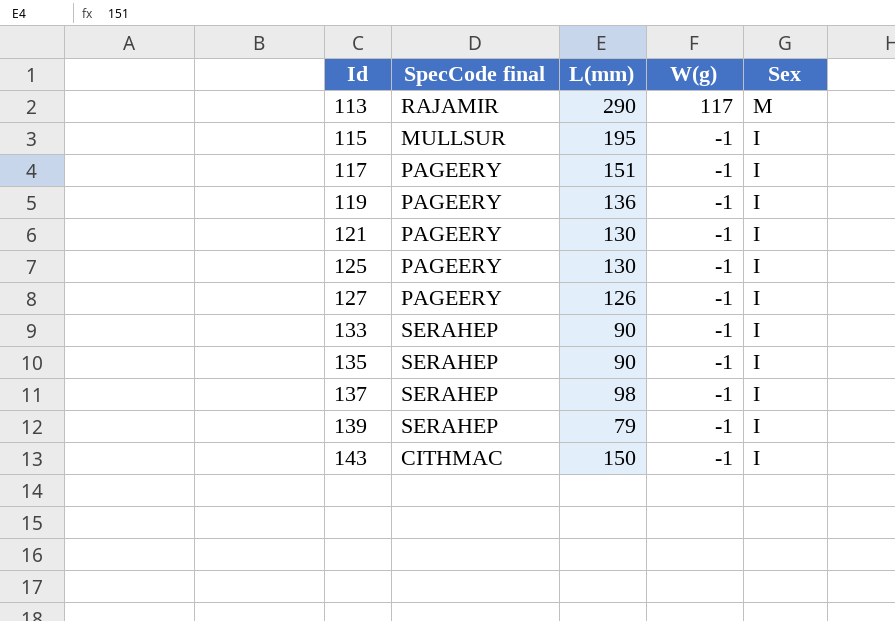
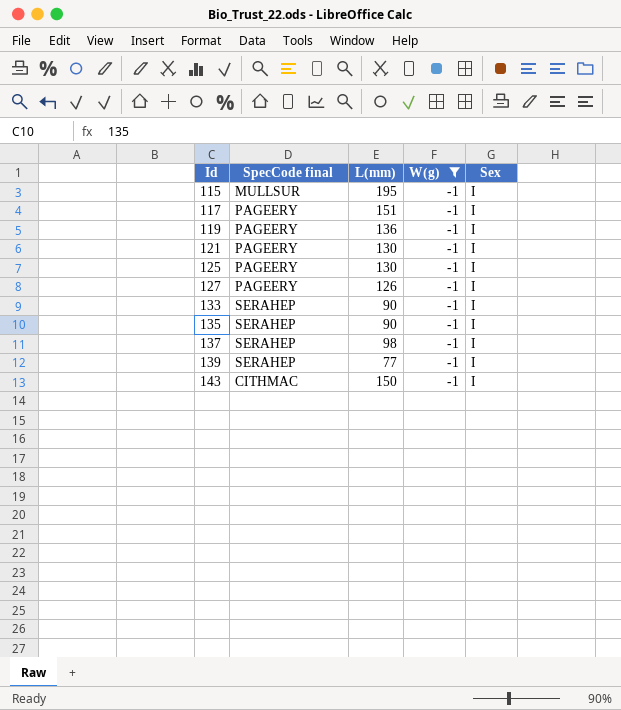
filter: none -> W(g) = -1
139 | L(mm): 79 -> 77

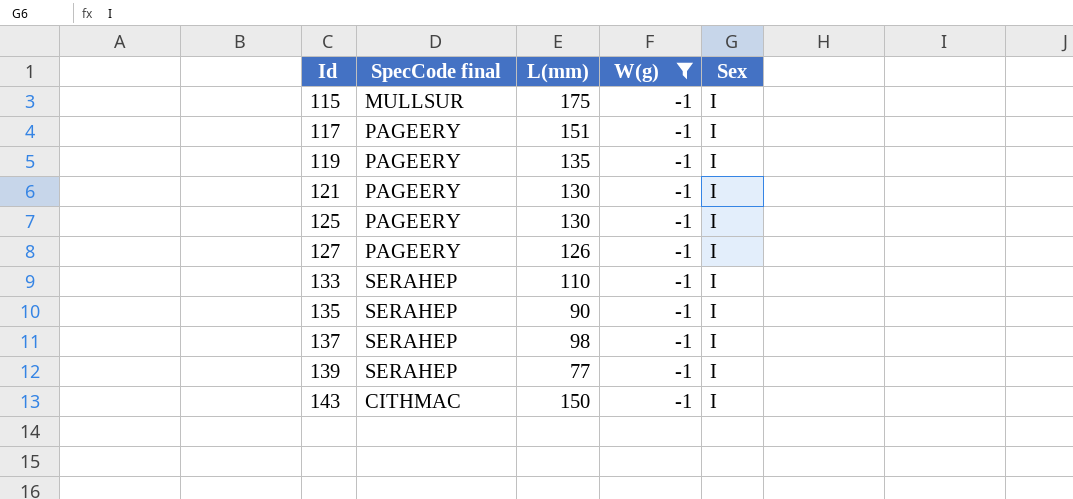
115 | L(mm): 195 -> 175
119 | L(mm): 136 -> 135
133 | L(mm): 90 -> 110

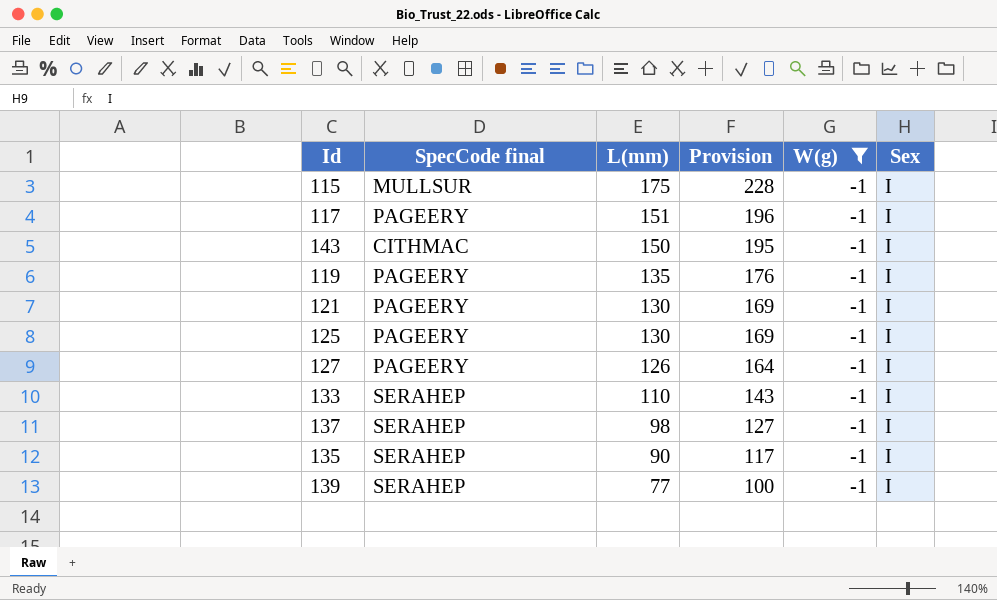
row order: Id ascending -> L(mm) descending
column Provision | formula: none -> [L(mm)] * 1.3

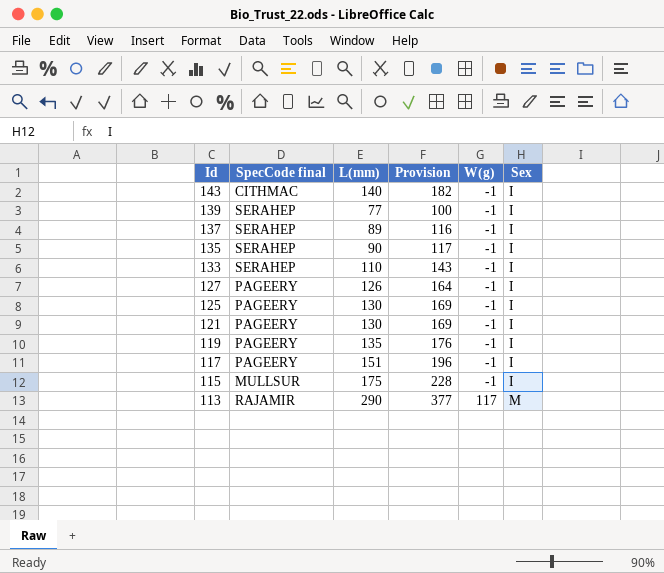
filter: W(g) = -1 -> none
row order: L(mm) descending -> Id descending
143 | L(mm): 150 -> 140
143 | Provision: 195 -> 182
137 | L(mm): 98 -> 89
137 | Provision: 127 -> 116

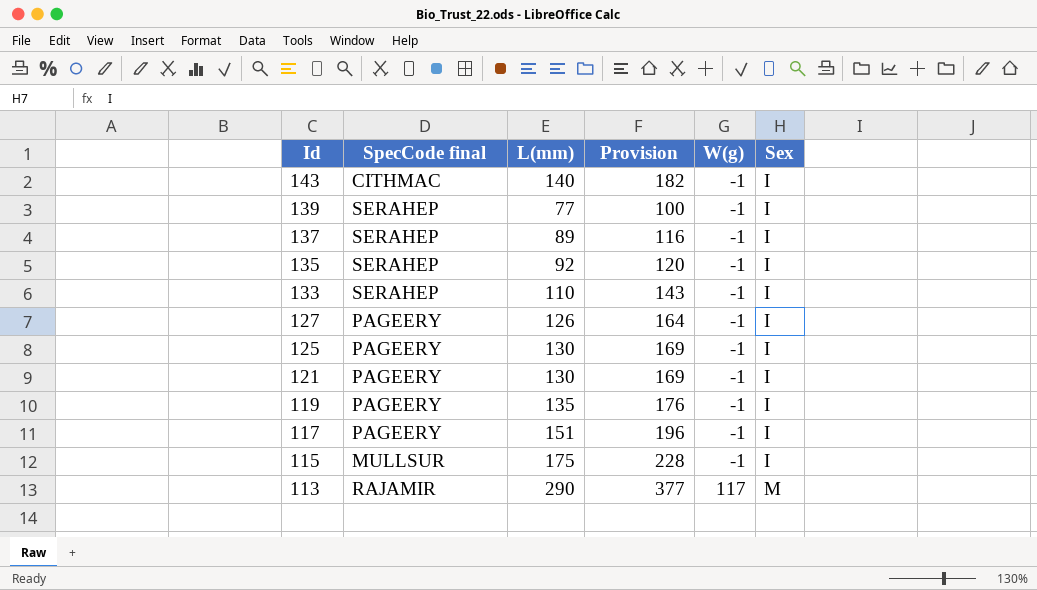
135 | L(mm): 90 -> 92
135 | Provision: 117 -> 120

